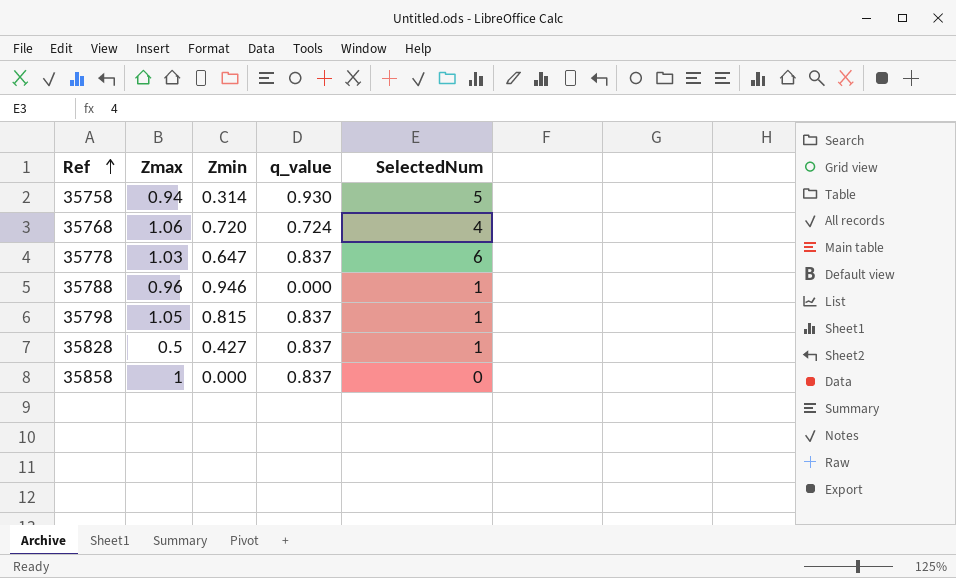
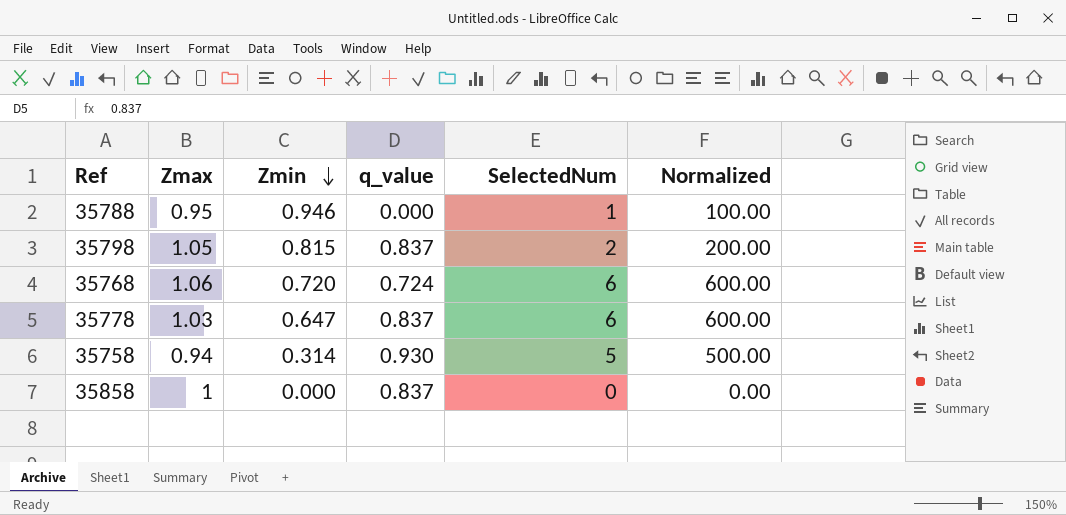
row order: Ref ascending -> Zmin descending
column Normalized | formula: none -> [SelectedNum] * 100
row 35828: 0.5 | 0.427 | 0.837 | 1 -> none
35788 | Zmax: 0.96 -> 0.95
35798 | SelectedNum: 1 -> 2
35768 | SelectedNum: 4 -> 6

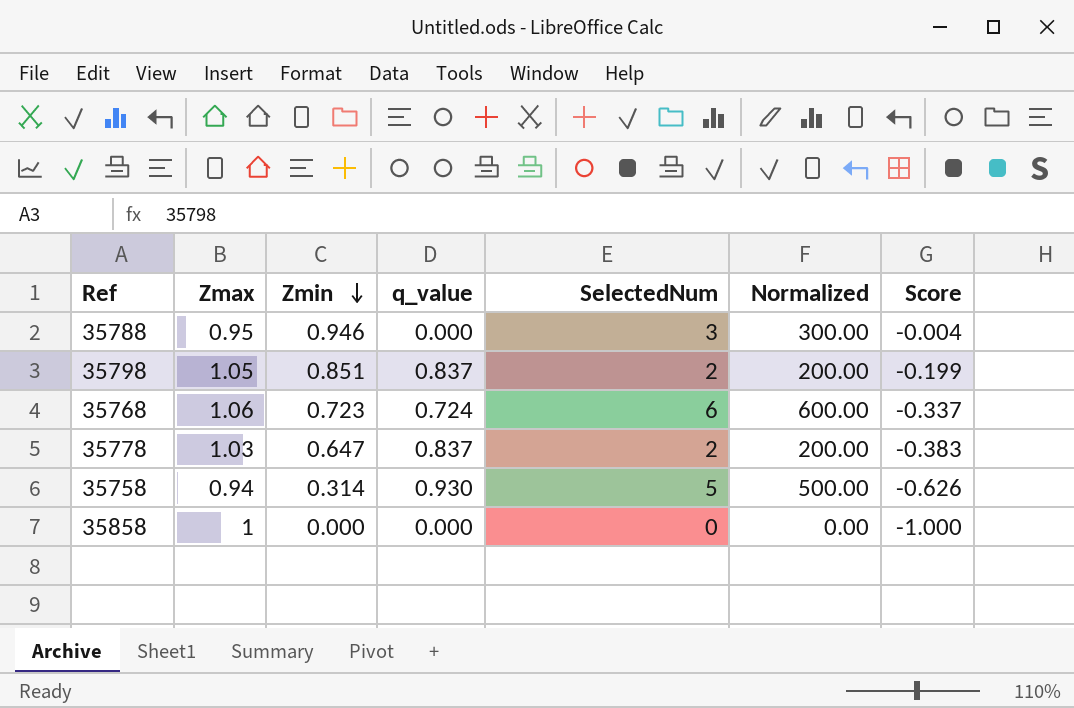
column Score | formula: none -> [Zmin] - [Zmax]
35788 | SelectedNum: 1 -> 3
35788 | Normalized: 100.00 -> 300.00
35798 | Zmin: 0.815 -> 0.851
35768 | Zmin: 0.720 -> 0.723
35778 | SelectedNum: 6 -> 2
35778 | Normalized: 600.00 -> 200.00
35858 | q_value: 0.837 -> 0.000

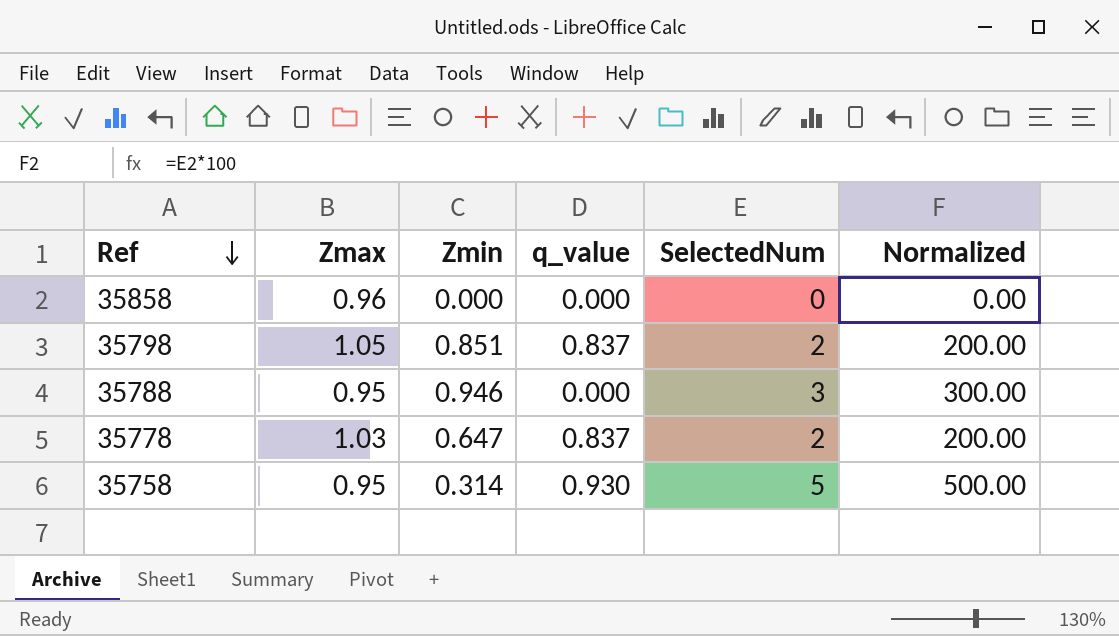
row order: Zmin descending -> Ref descending
column Score | formula: [Zmin] - [Zmax] -> none
row 35768: 1.06 | 0.723 | 0.724 | 6 | 600.00 | -0.337 -> none
35858 | Zmax: 1 -> 0.96
35758 | Zmax: 0.94 -> 0.95

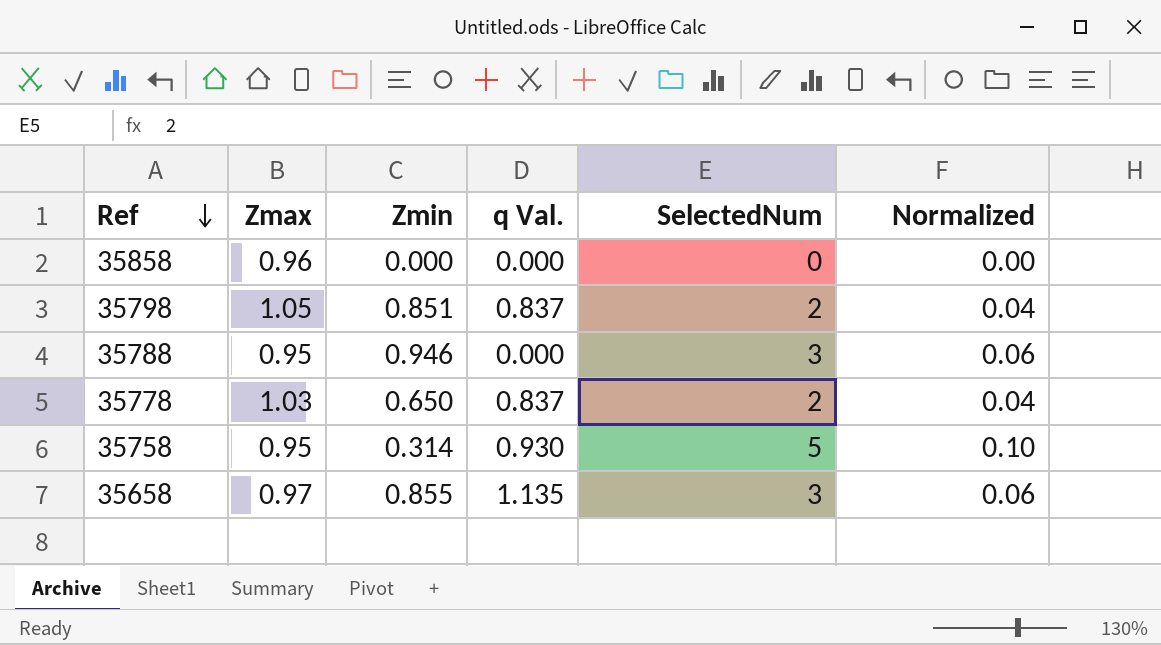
column name: q_value -> q Val.
column Normalized | formula: [SelectedNum] * 100 -> [SelectedNum] * 0.02
35778 | Zmin: 0.647 -> 0.650
row 35658: none -> 0.97 | 0.855 | 1.135 | 3 | 0.06

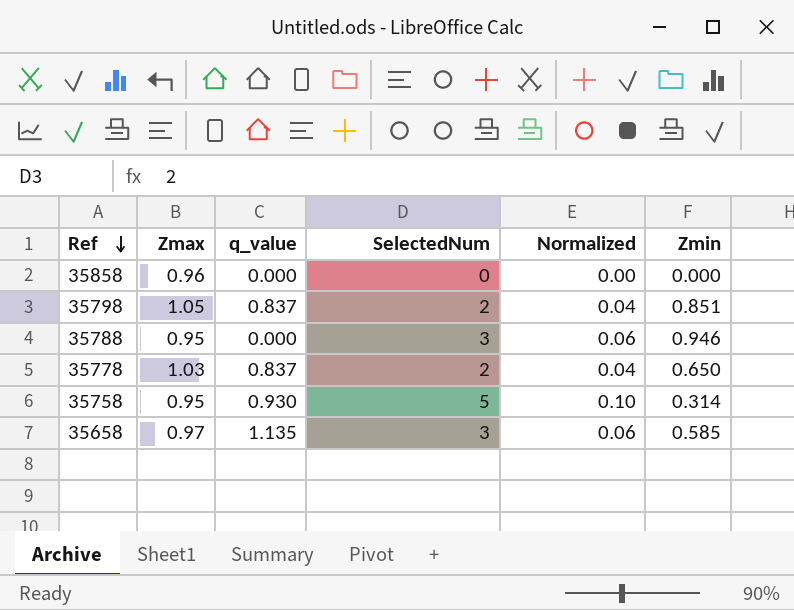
column name: q Val. -> q_value
column Zmin | position: 3 -> 6
35658 | Zmin: 0.855 -> 0.585

